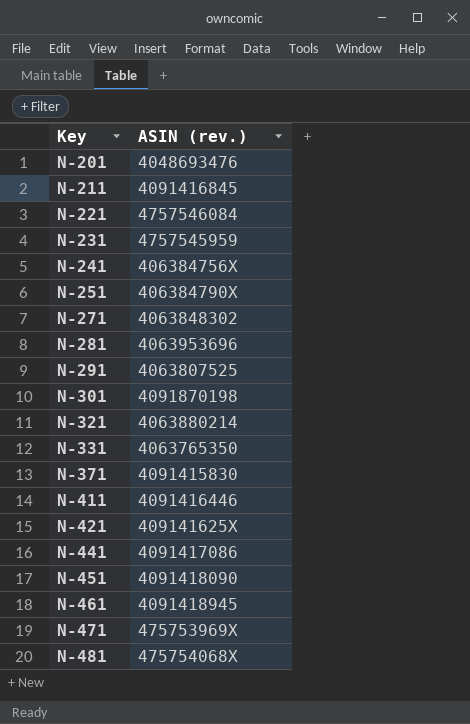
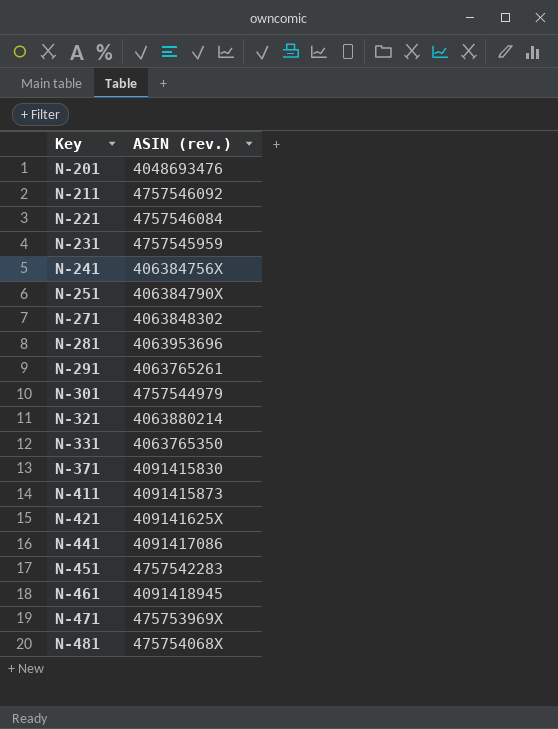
N-211 | ASIN (rev.): 4091416845 -> 4757546092
N-291 | ASIN (rev.): 4063807525 -> 4063765261
N-301 | ASIN (rev.): 4091870198 -> 4757544979
N-411 | ASIN (rev.): 4091416446 -> 4091415873
N-451 | ASIN (rev.): 4091418090 -> 4757542283

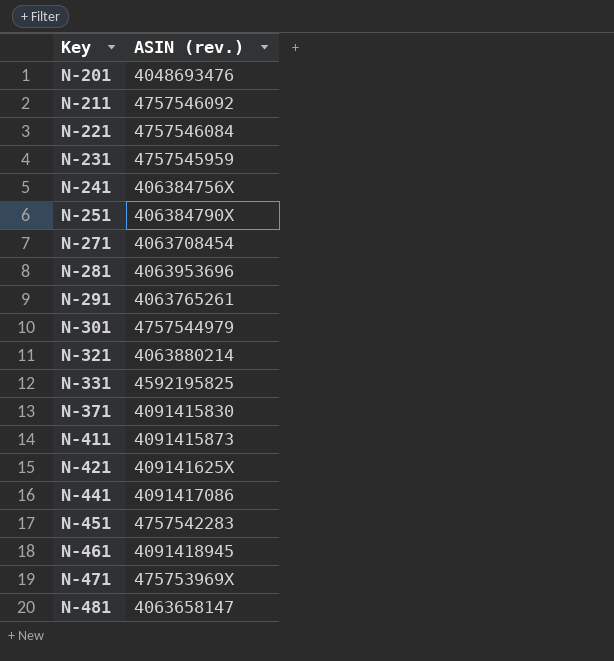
N-271 | ASIN (rev.): 4063848302 -> 4063708454
N-331 | ASIN (rev.): 4063765350 -> 4592195825
N-481 | ASIN (rev.): 475754068X -> 4063658147

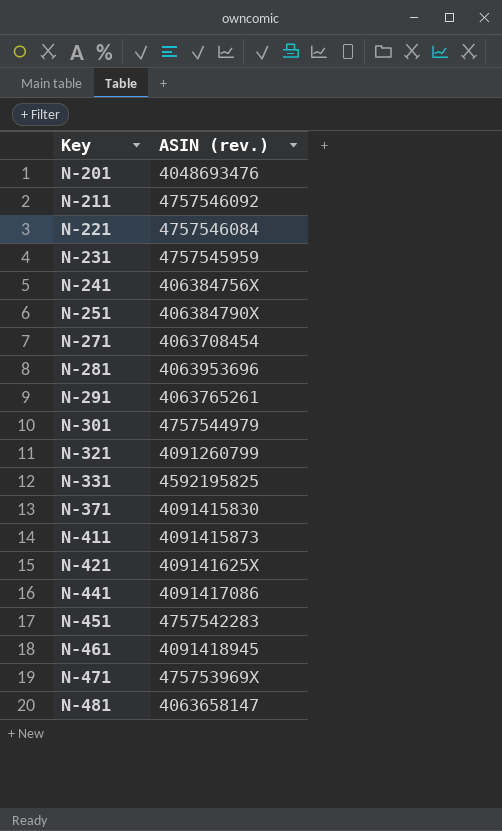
N-321 | ASIN (rev.): 4063880214 -> 4091260799

